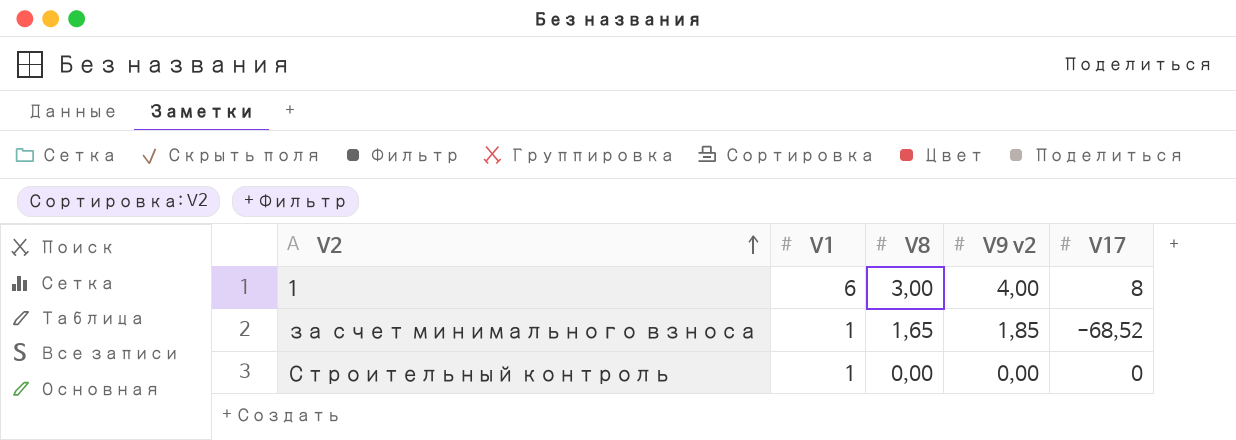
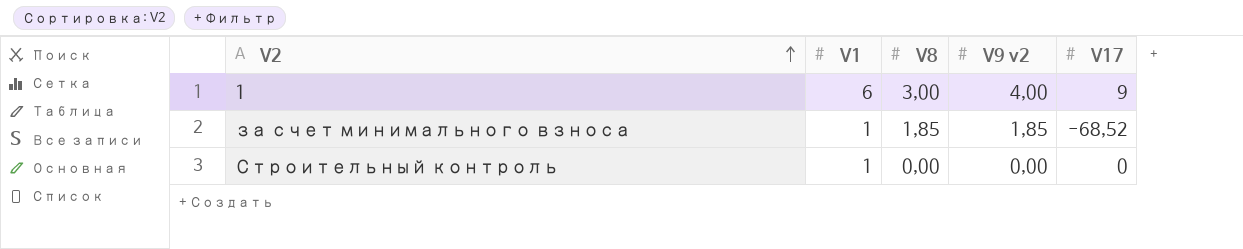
1 | V17: 8 -> 9
за счет минимального взноса | V8: 1,65 -> 1,85

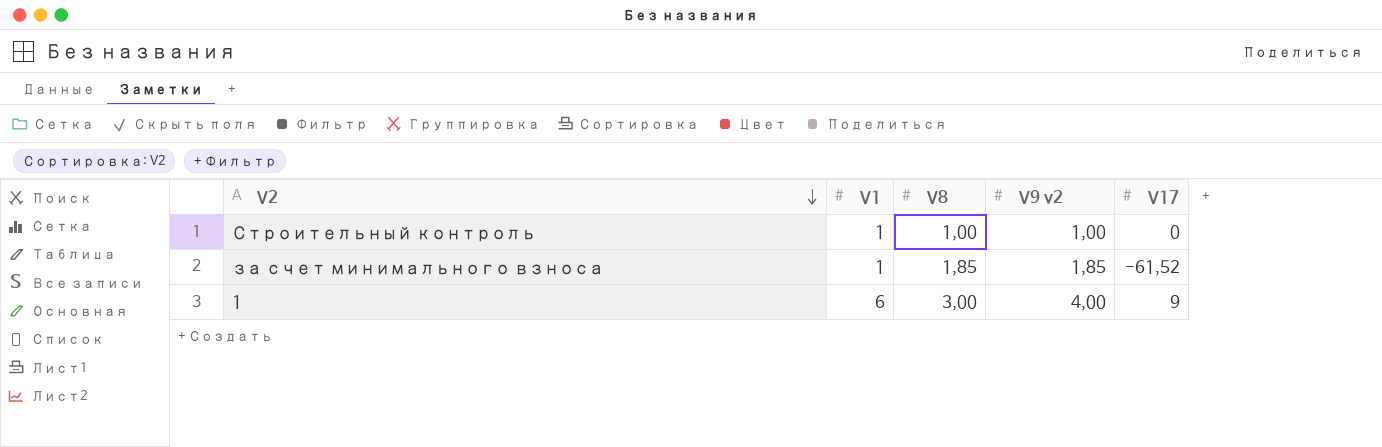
row order: V2 ascending -> V2 descending
Строительный контроль | V8: 0,00 -> 1,00
Строительный контроль | V9 v2: 0,00 -> 1,00
за счет минимального взноса | V17: -68,52 -> -61,52

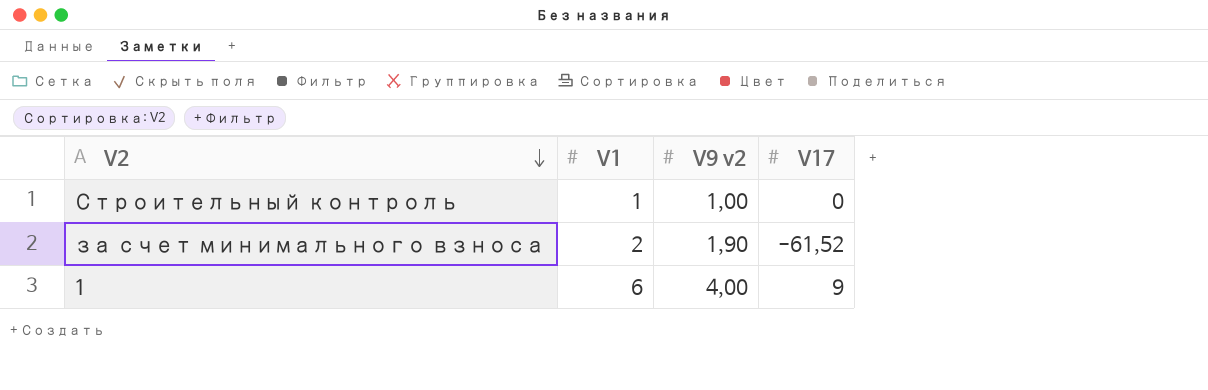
column V8 | position: 3 -> none
за счет минимального взноса | V1: 1 -> 2
за счет минимального взноса | V9 v2: 1,85 -> 1,90

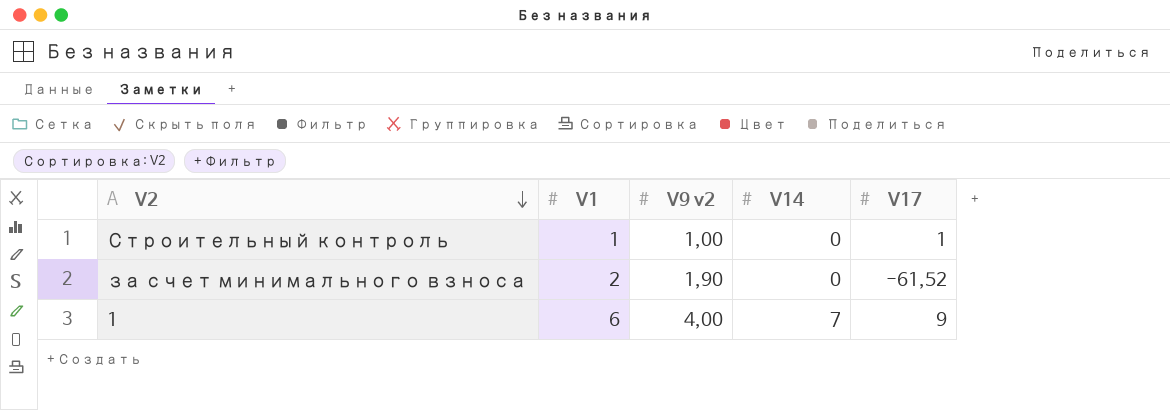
column V14 | position: none -> 4
Строительный контроль | V17: 0 -> 1

